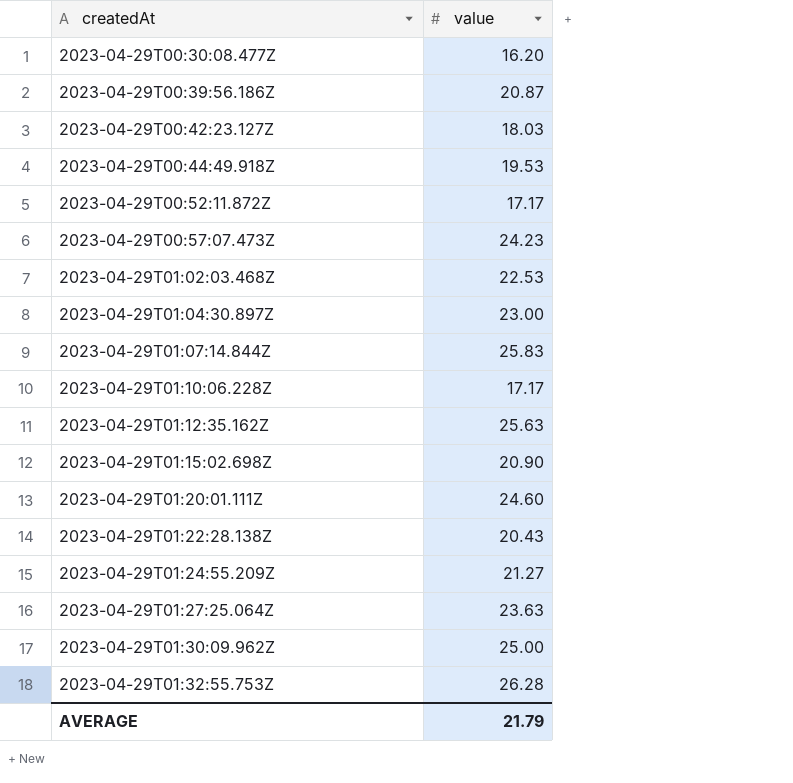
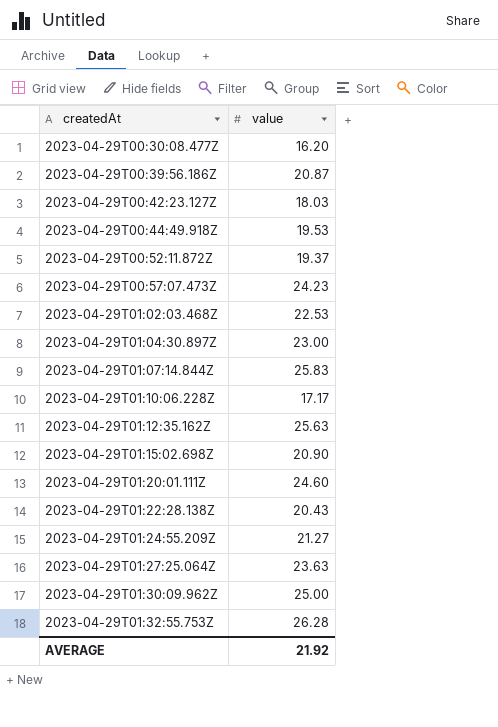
2023-04-29T00:52:11.872Z | value: 17.17 -> 19.37
AVERAGE | value: 21.79 -> 21.92

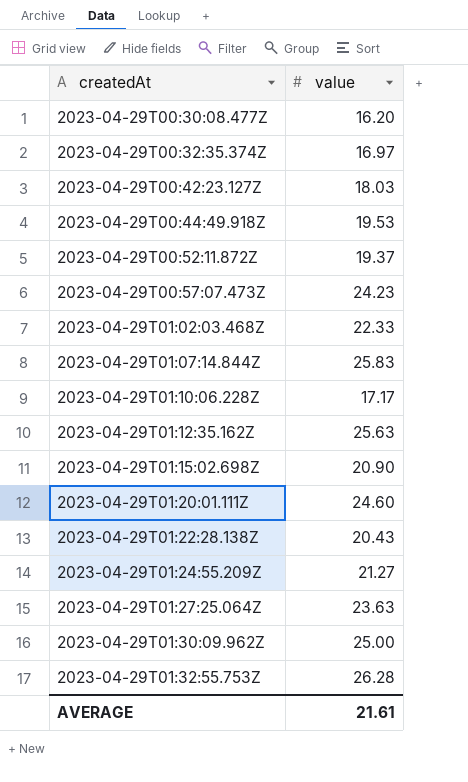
row 2023-04-29T00:39:56.186Z: 20.87 -> none
row 2023-04-29T01:04:30.897Z: 23.00 -> none
row 2023-04-29T00:32:35.374Z: none -> 16.97
2023-04-29T01:02:03.468Z | value: 22.53 -> 22.33
AVERAGE | value: 21.92 -> 21.61

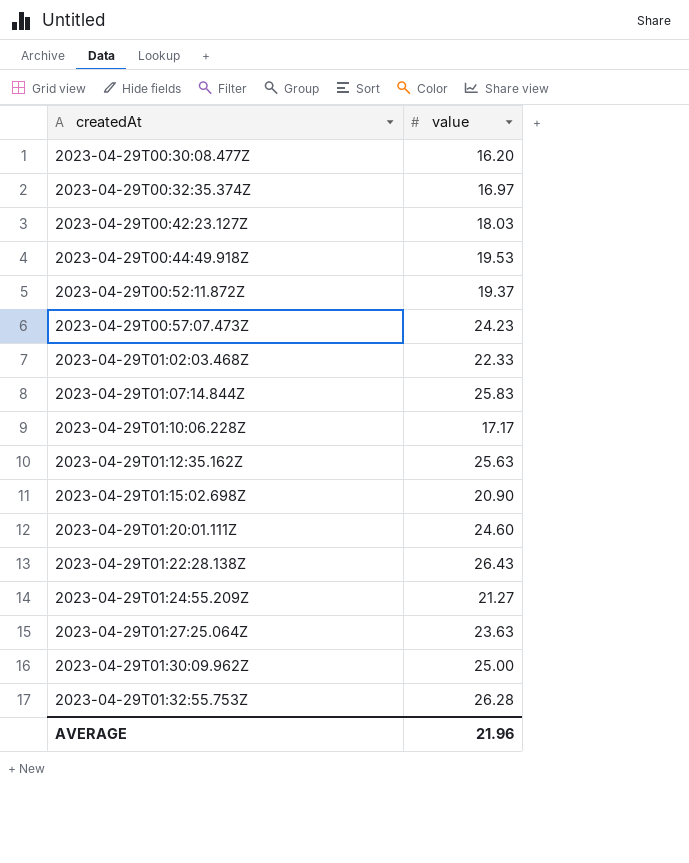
2023-04-29T01:22:28.138Z | value: 20.43 -> 26.43
AVERAGE | value: 21.61 -> 21.96

